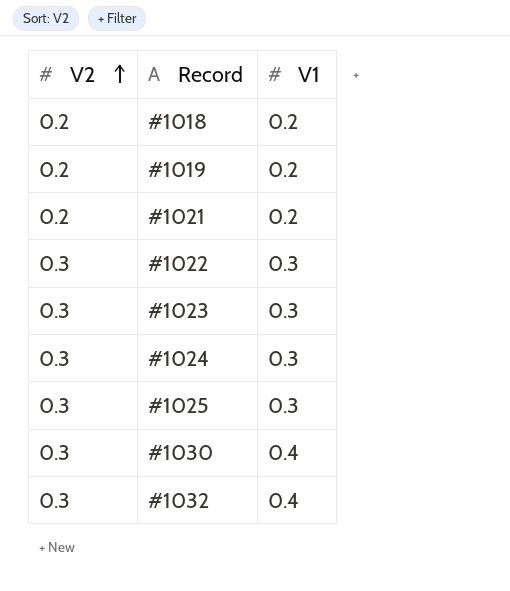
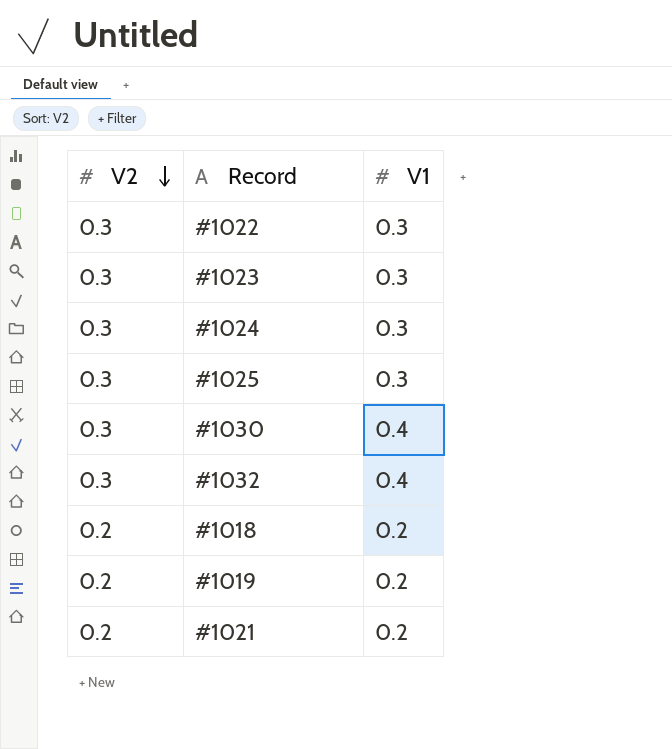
row order: V2 ascending -> V2 descending

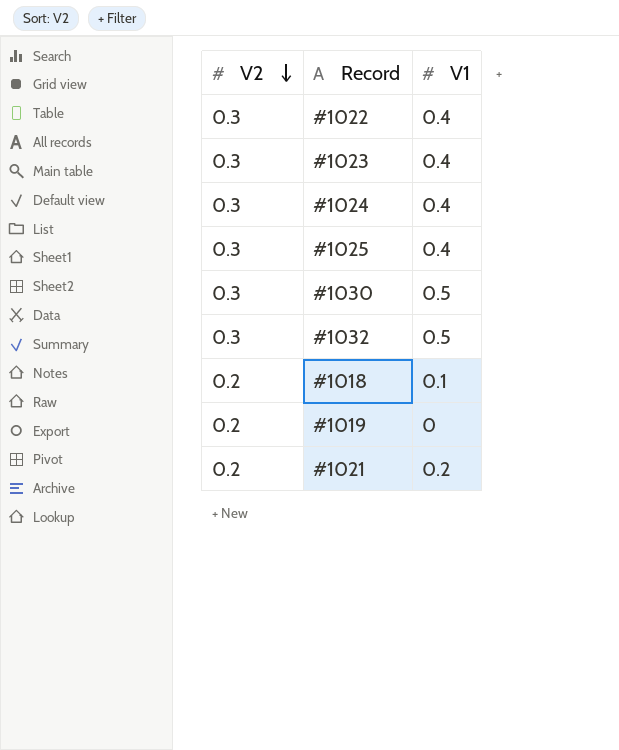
#1022 | V1: 0.3 -> 0.4
#1023 | V1: 0.3 -> 0.4
#1024 | V1: 0.3 -> 0.4
#1025 | V1: 0.3 -> 0.4
#1030 | V1: 0.4 -> 0.5
#1032 | V1: 0.4 -> 0.5
#1018 | V1: 0.2 -> 0.1
#1019 | V1: 0.2 -> 0

